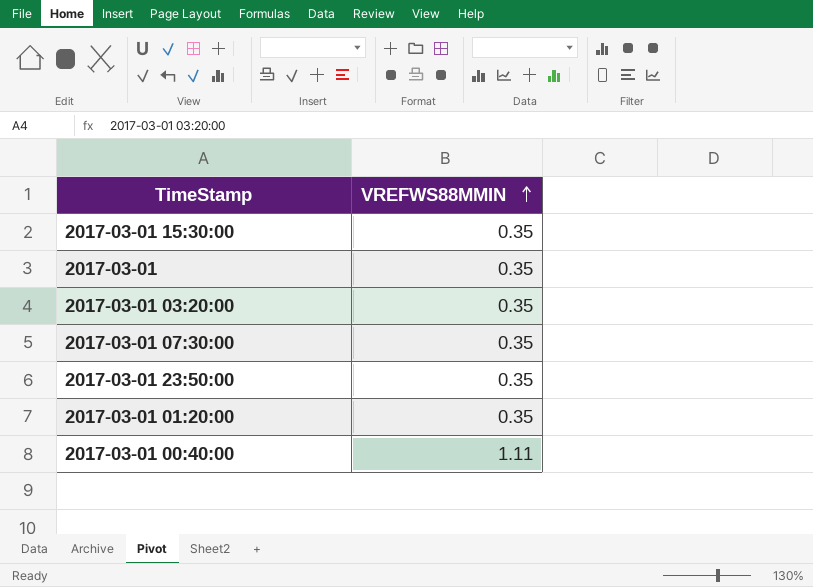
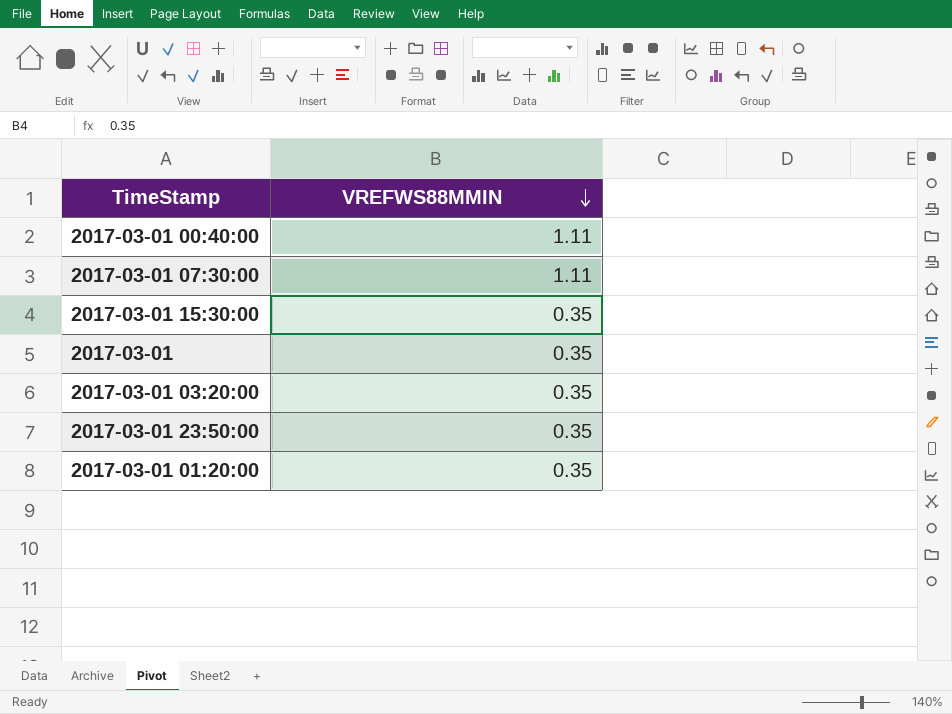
row order: VREFWS88MMIN ascending -> VREFWS88MMIN descending
2017-03-01 07:30:00 | VREFWS88MMIN: 0.35 -> 1.11

